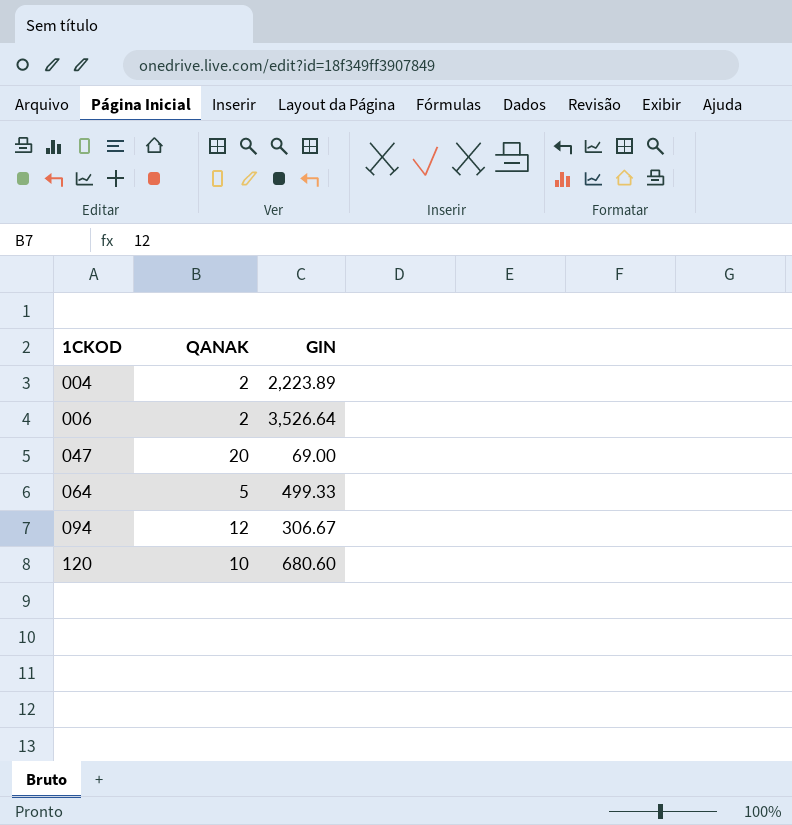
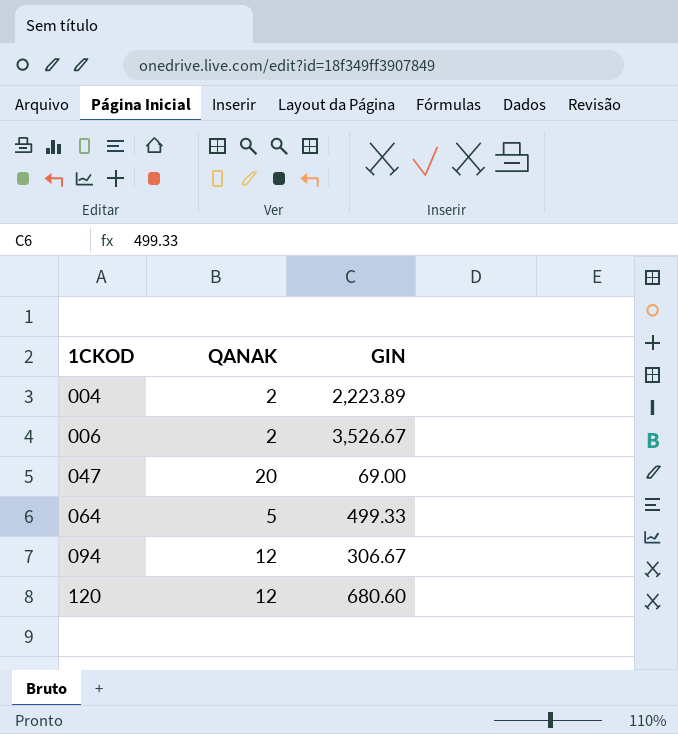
006 | GIN: 3,526.64 -> 3,526.67
120 | QANAK: 10 -> 12

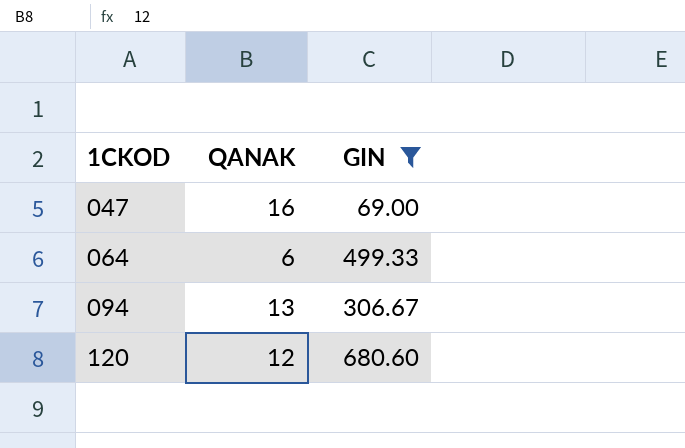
filter: none -> GIN <= 680.60
047 | QANAK: 20 -> 16
064 | QANAK: 5 -> 6
094 | QANAK: 12 -> 13

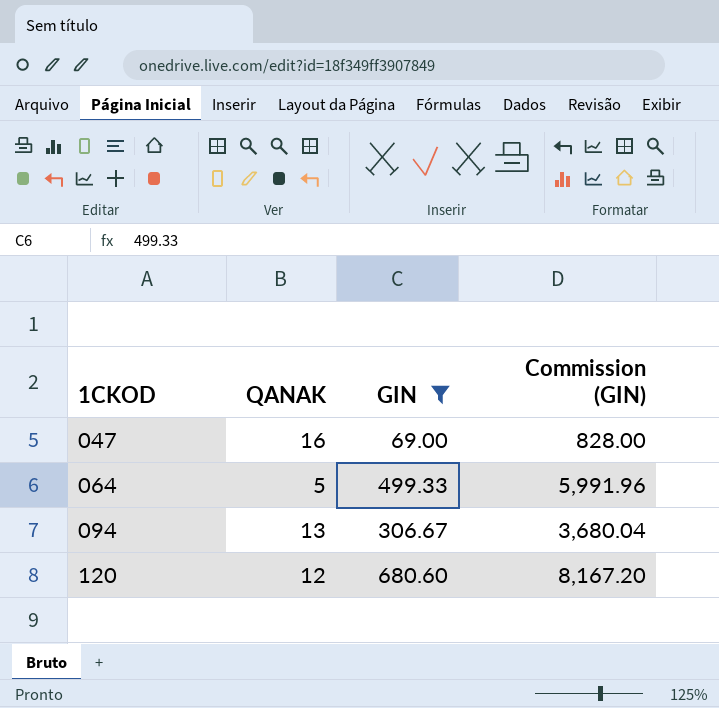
column Commission (GIN) | formula: none -> [GIN] * 12
064 | QANAK: 6 -> 5

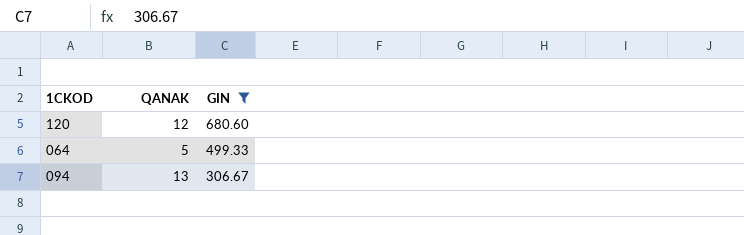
row order: 1CKOD ascending -> GIN descending
column Commission (GIN) | formula: [GIN] * 12 -> none
row 047: 16 | 69.00 | 828.00 -> none

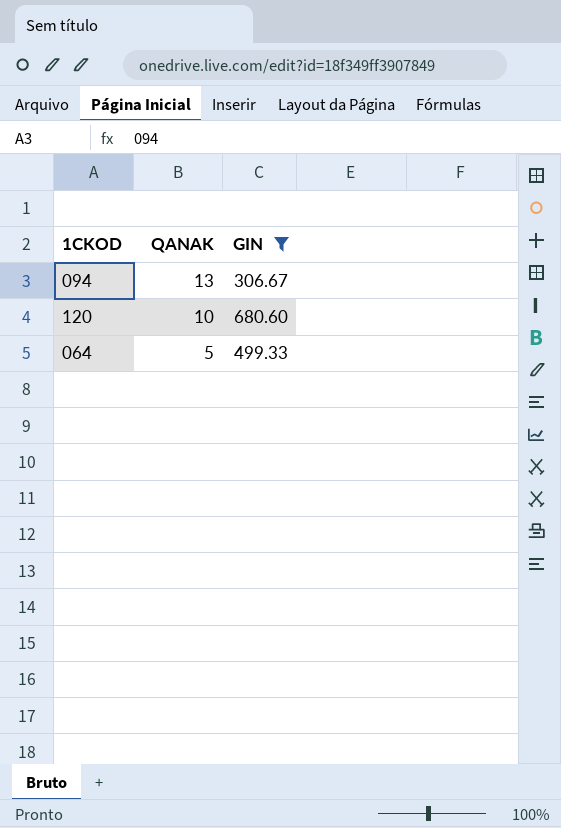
row order: GIN descending -> QANAK descending
120 | QANAK: 12 -> 10

